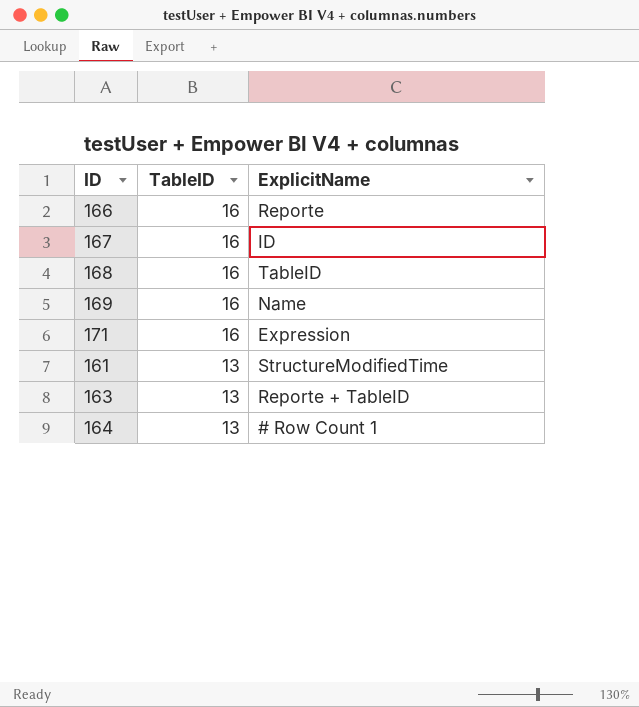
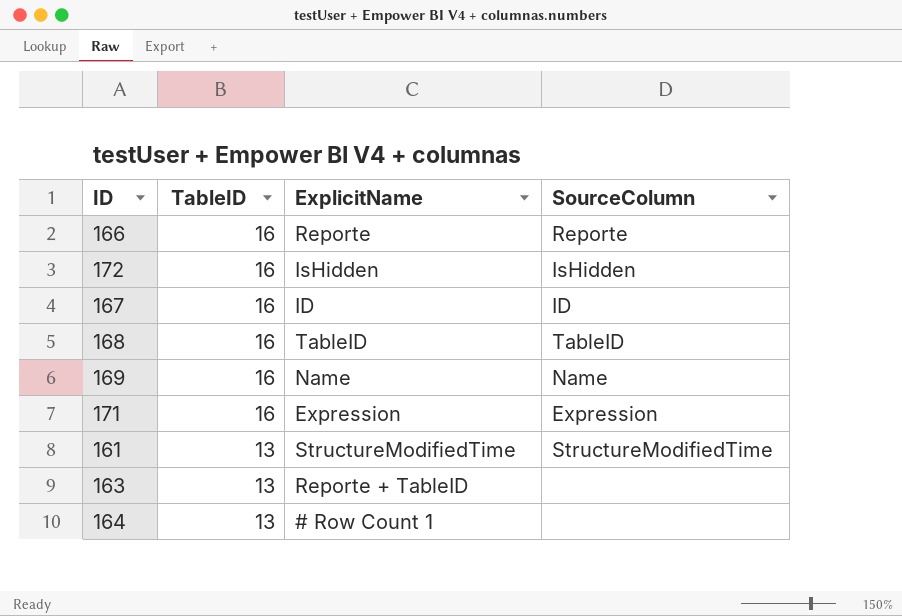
column SourceColumn | position: none -> 4
row 172: none -> 16 | IsHidden | IsHidden

